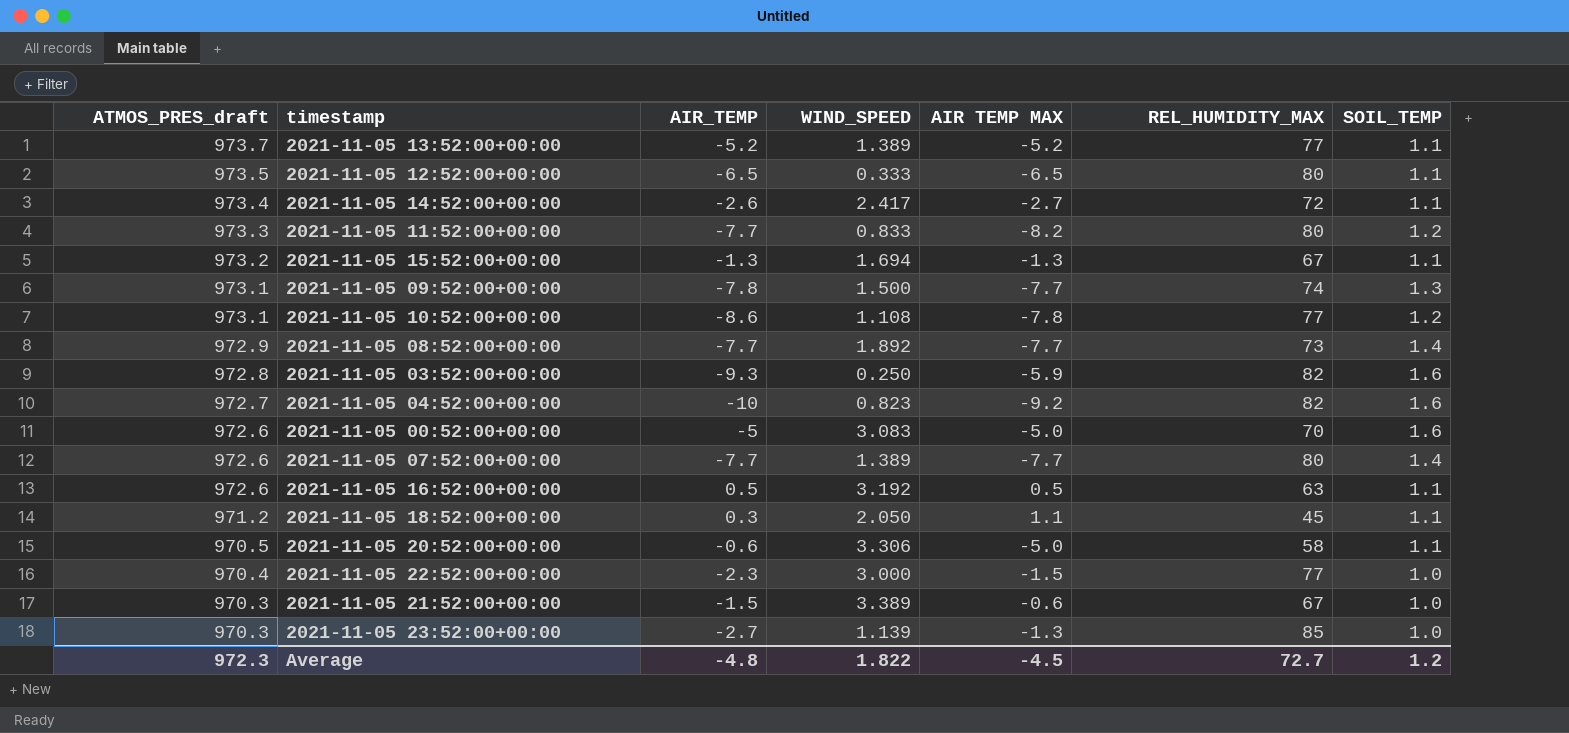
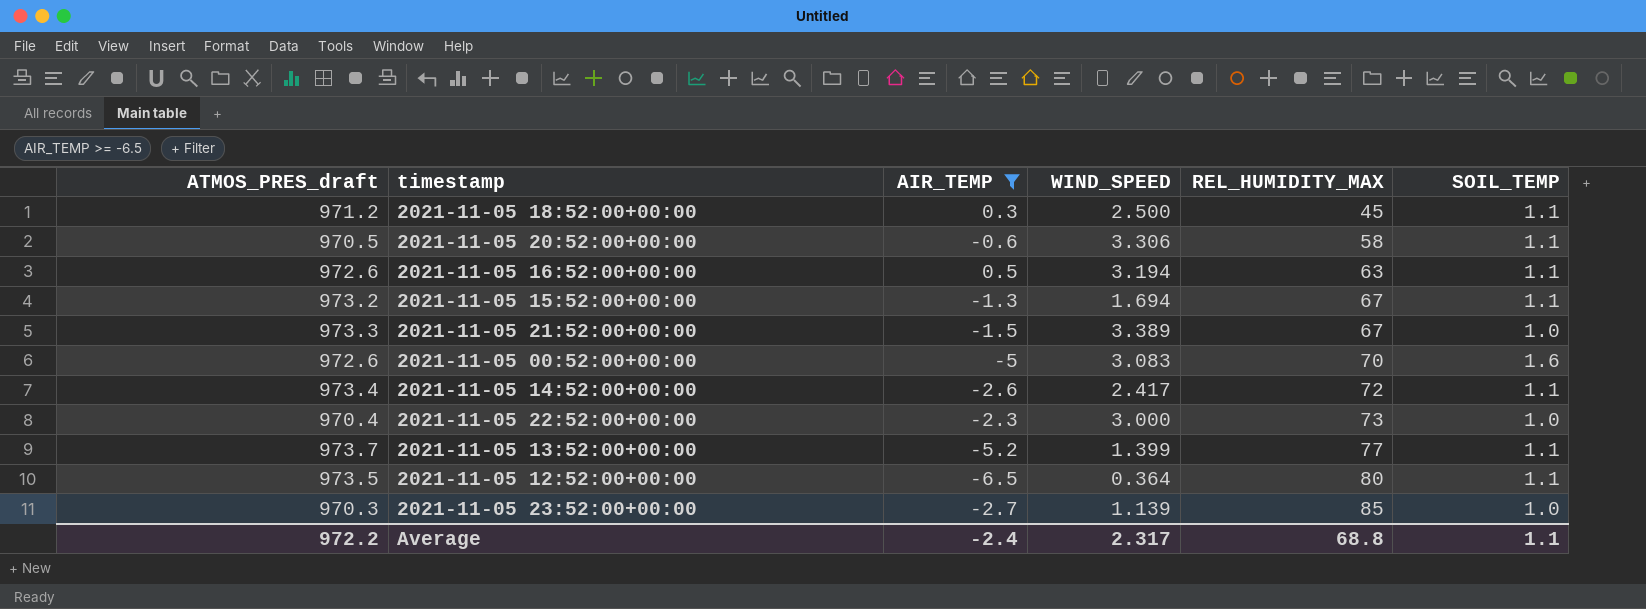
filter: none -> AIR_TEMP >= -6.5
row order: ATMOS_PRES_draft descending -> REL_HUMIDITY_MAX ascending
column AIR TEMP MAX | position: 5 -> none
2021-11-05 18:52:00+00:00 | WIND_SPEED: 2.050 -> 2.500
2021-11-05 16:52:00+00:00 | WIND_SPEED: 3.192 -> 3.194
2021-11-05 21:52:00+00:00 | ATMOS_PRES_draft: 970.3 -> 973.3
2021-11-05 22:52:00+00:00 | REL_HUMIDITY_MAX: 77 -> 73
2021-11-05 13:52:00+00:00 | WIND_SPEED: 1.389 -> 1.399
2021-11-05 12:52:00+00:00 | WIND_SPEED: 0.333 -> 0.364
Average | ATMOS_PRES_draft: 972.3 -> 972.2
Average | AIR_TEMP: -4.8 -> -2.4
Average | WIND_SPEED: 1.822 -> 2.317
Average | REL_HUMIDITY_MAX: 72.7 -> 68.8
Average | SOIL_TEMP: 1.2 -> 1.1

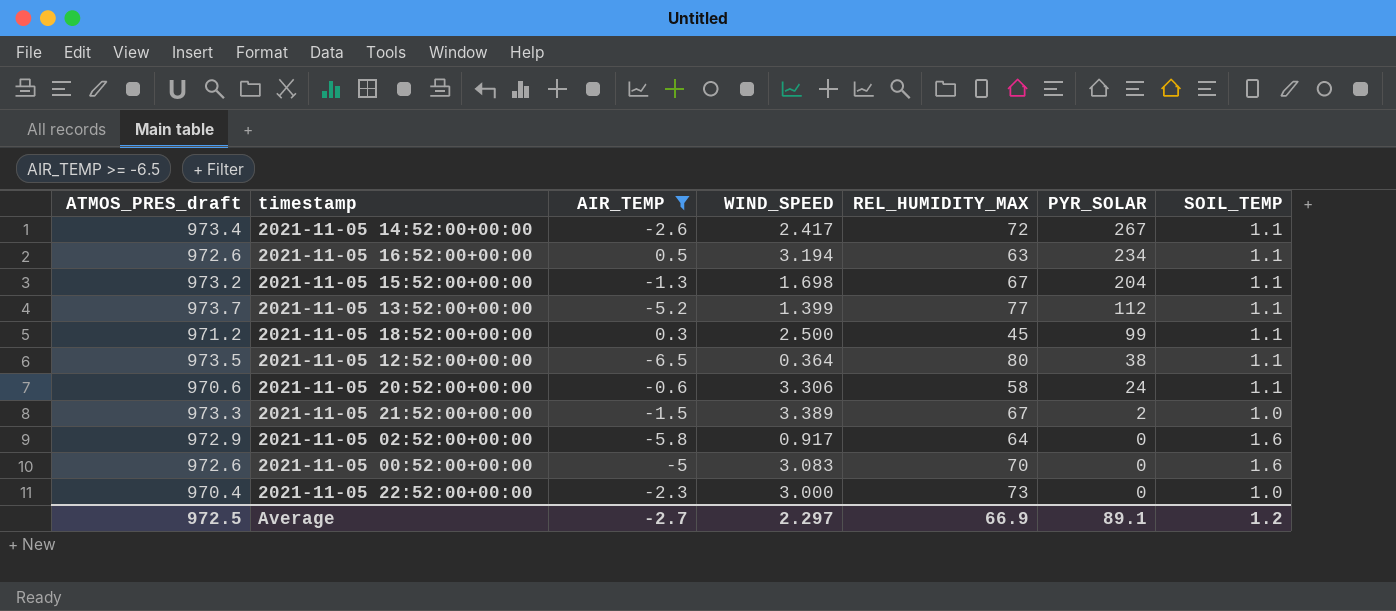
row order: REL_HUMIDITY_MAX ascending -> PYR_SOLAR descending
column PYR_SOLAR | position: none -> 6
row 2021-11-05 23:52:00+00:00: 970.3 | -2.7 | 1.139 | 85 | 1.0 -> none
2021-11-05 15:52:00+00:00 | WIND_SPEED: 1.694 -> 1.698
2021-11-05 20:52:00+00:00 | ATMOS_PRES_draft: 970.5 -> 970.6
row 2021-11-05 02:52:00+00:00: none -> 972.9 | -5.8 | 0.917 | 64 | 0 | 1.6
Average | ATMOS_PRES_draft: 972.2 -> 972.5
Average | AIR_TEMP: -2.4 -> -2.7
Average | WIND_SPEED: 2.317 -> 2.297
Average | REL_HUMIDITY_MAX: 68.8 -> 66.9
Average | SOIL_TEMP: 1.1 -> 1.2

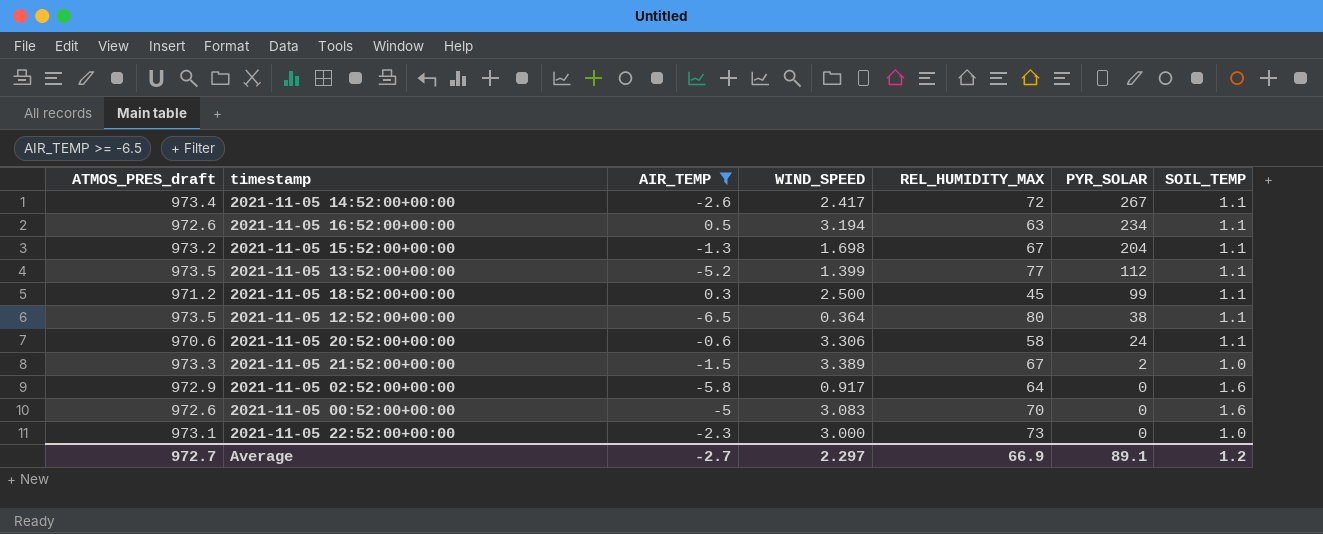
2021-11-05 13:52:00+00:00 | ATMOS_PRES_draft: 973.7 -> 973.5
2021-11-05 22:52:00+00:00 | ATMOS_PRES_draft: 970.4 -> 973.1
Average | ATMOS_PRES_draft: 972.5 -> 972.7

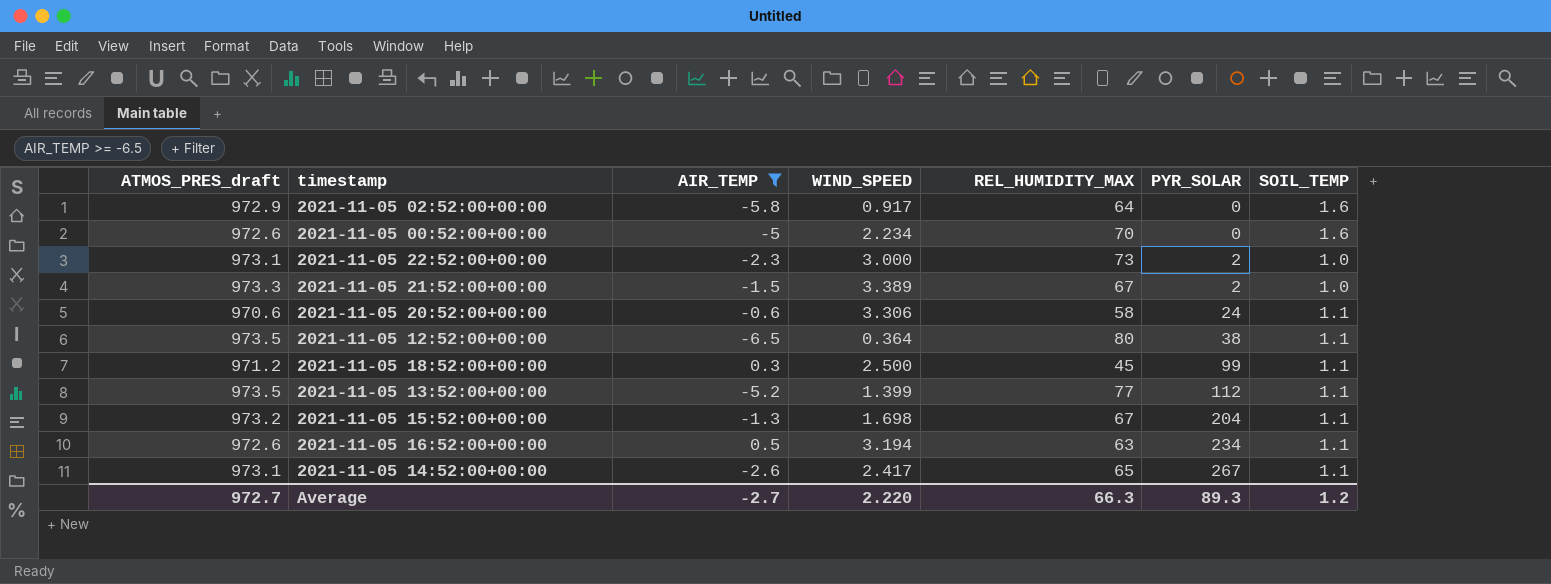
row order: PYR_SOLAR descending -> PYR_SOLAR ascending
2021-11-05 00:52:00+00:00 | WIND_SPEED: 3.083 -> 2.234
2021-11-05 22:52:00+00:00 | PYR_SOLAR: 0 -> 2
2021-11-05 14:52:00+00:00 | ATMOS_PRES_draft: 973.4 -> 973.1
2021-11-05 14:52:00+00:00 | REL_HUMIDITY_MAX: 72 -> 65
Average | WIND_SPEED: 2.297 -> 2.220
Average | REL_HUMIDITY_MAX: 66.9 -> 66.3
Average | PYR_SOLAR: 89.1 -> 89.3

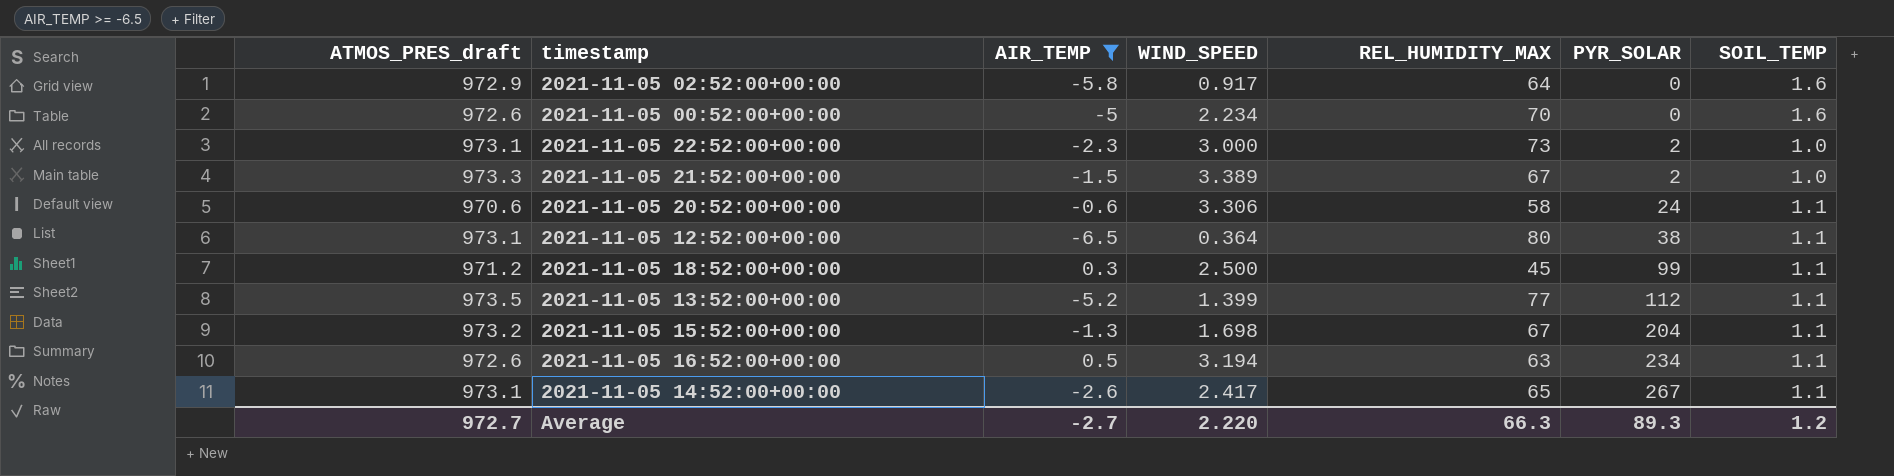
2021-11-05 12:52:00+00:00 | ATMOS_PRES_draft: 973.5 -> 973.1

